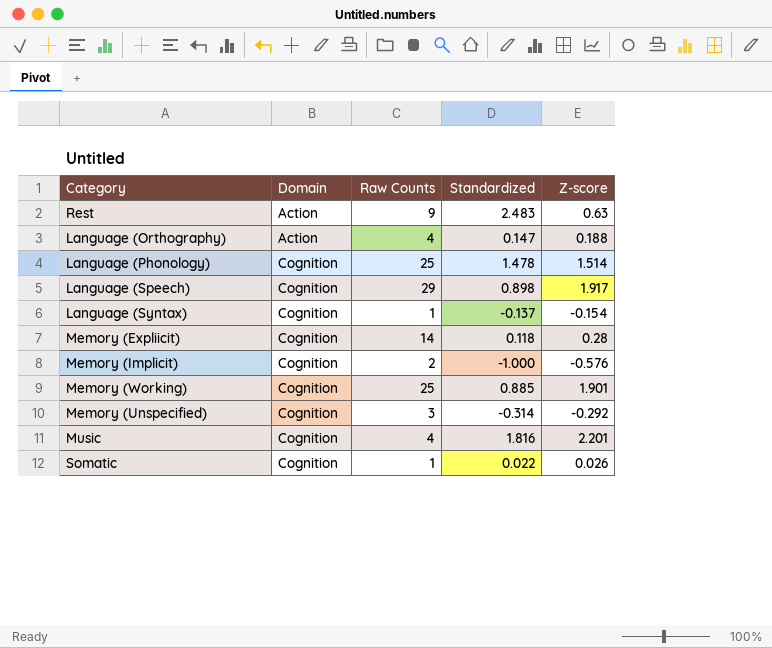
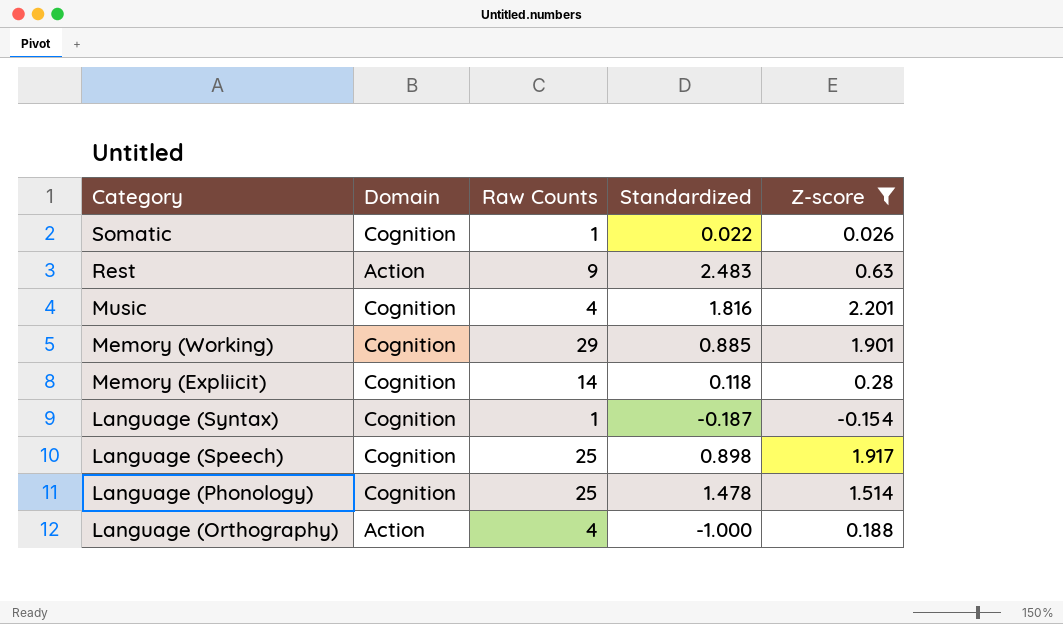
filter: none -> Z-score >= -0.154
row order: Domain ascending -> Category descending
Memory (Working) | Raw Counts: 25 -> 29
Language (Syntax) | Standardized: -0.137 -> -0.187
Language (Speech) | Raw Counts: 29 -> 25
Language (Orthography) | Standardized: 0.147 -> -1.000

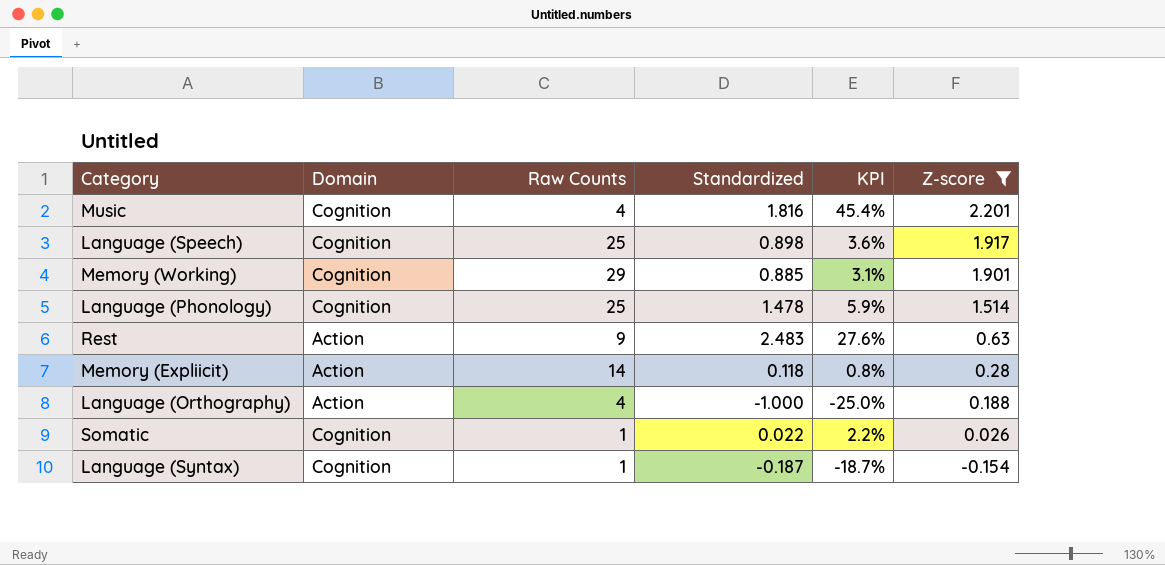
row order: Category descending -> Z-score descending
column KPI | formula: none -> [Standardized] / [Raw Counts]
Memory (Expliicit) | Domain: Cognition -> Action

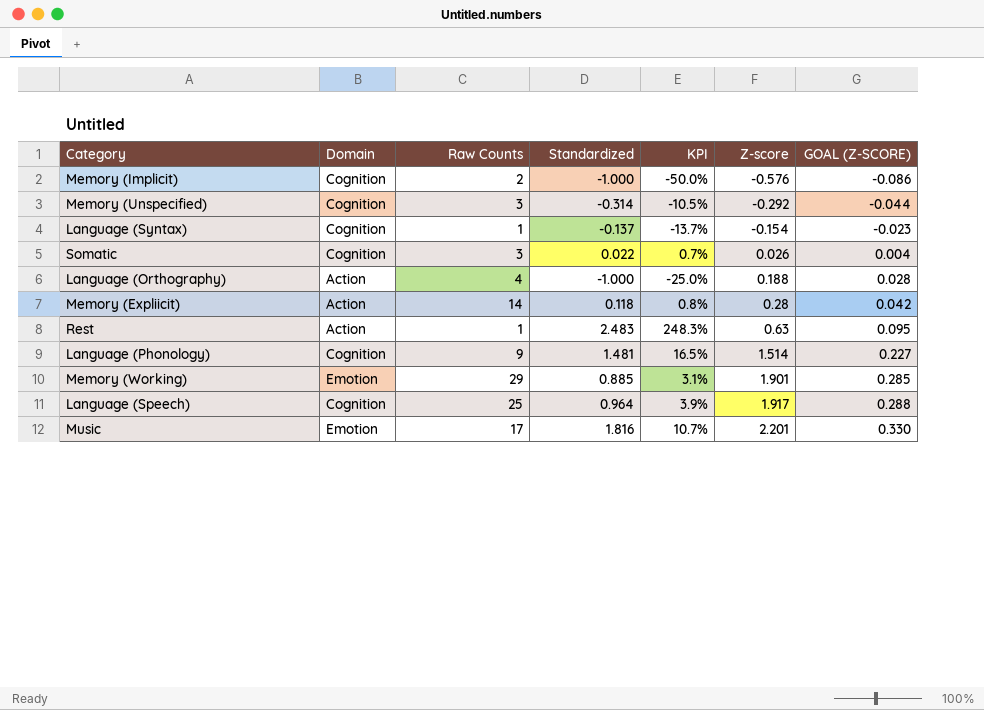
filter: Z-score >= -0.154 -> none
row order: Z-score descending -> Z-score ascending
column GOAL (Z-SCORE) | formula: none -> [Z-score] * 0.15
Language (Syntax) | Standardized: -0.187 -> -0.137
Language (Syntax) | KPI: -18.7% -> -13.7%
Somatic | Raw Counts: 1 -> 3
Somatic | KPI: 2.2% -> 0.7%
Rest | Raw Counts: 9 -> 1
Rest | KPI: 27.6% -> 248.3%
Language (Phonology) | Raw Counts: 25 -> 9
Language (Phonology) | Standardized: 1.478 -> 1.481
Language (Phonology) | KPI: 5.9% -> 16.5%
Memory (Working) | Domain: Cognition -> Emotion
Language (Speech) | Standardized: 0.898 -> 0.964
Language (Speech) | KPI: 3.6% -> 3.9%
Music | Domain: Cognition -> Emotion
Music | Raw Counts: 4 -> 17
Music | KPI: 45.4% -> 10.7%

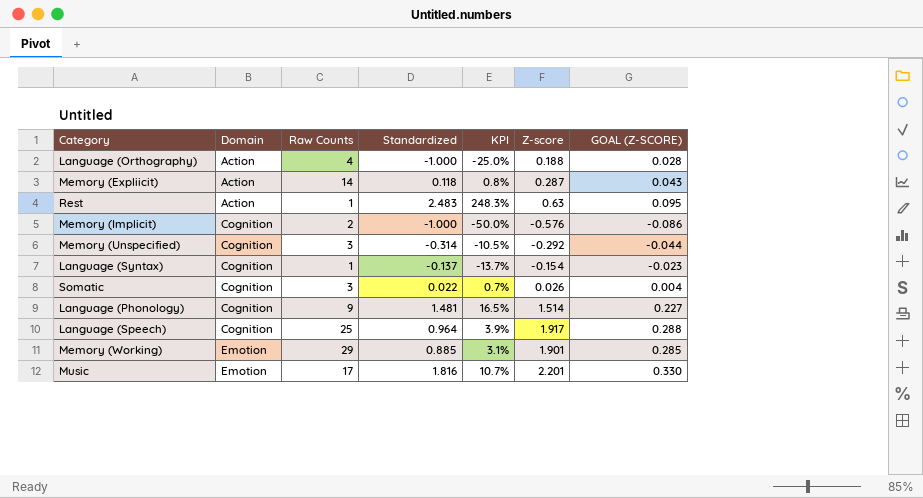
row order: Z-score ascending -> Domain ascending
Memory (Expliicit) | Z-score: 0.28 -> 0.287
Memory (Expliicit) | GOAL (Z-SCORE): 0.042 -> 0.043

